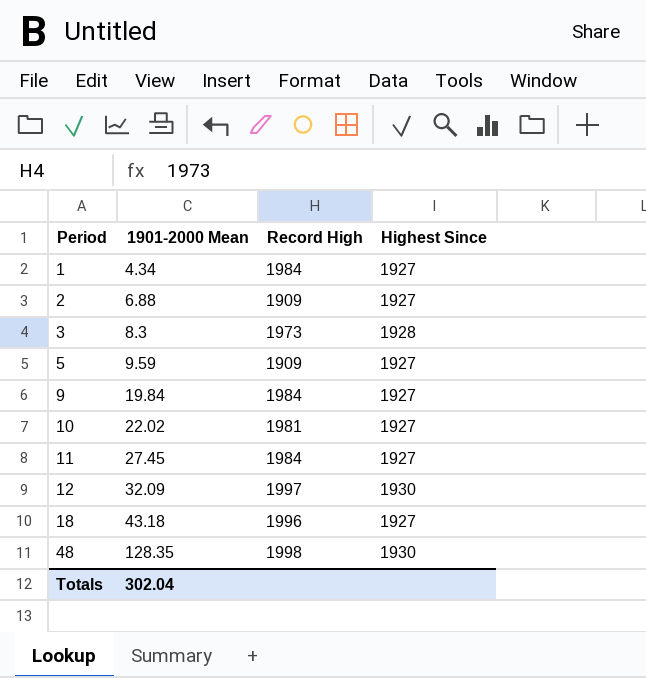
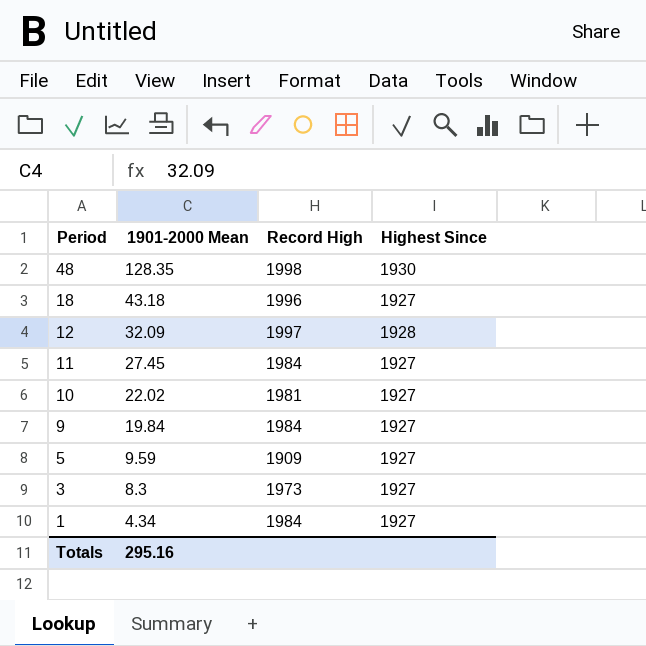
row order: Period ascending -> Period descending
row 2: 6.88 | 1909 | 1927 -> none
12 | Highest Since: 1930 -> 1928
3 | Highest Since: 1928 -> 1927
Totals | 1901-2000 Mean: 302.04 -> 295.16

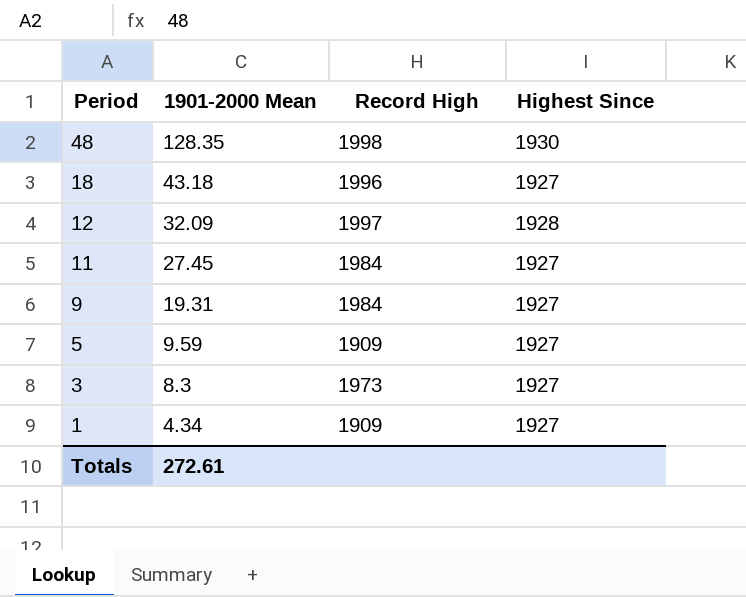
row 10: 22.02 | 1981 | 1927 -> none
9 | 1901-2000 Mean: 19.84 -> 19.31
1 | Record High: 1984 -> 1909
Totals | 1901-2000 Mean: 295.16 -> 272.61

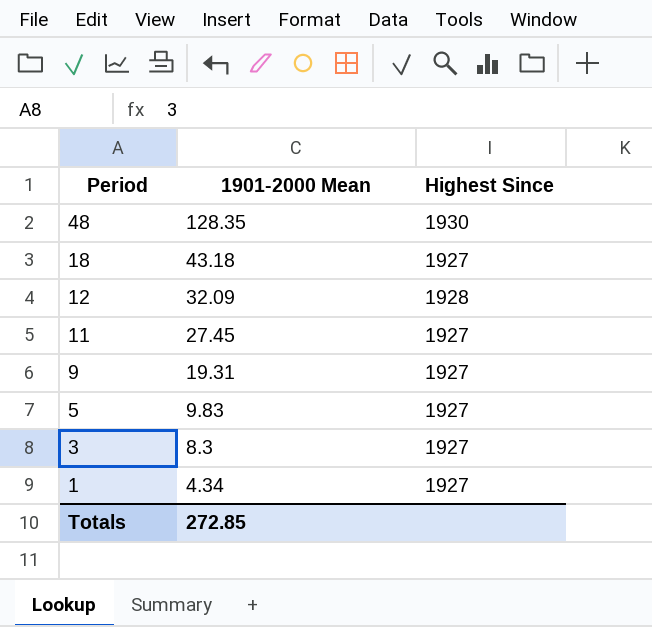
column Record High | position: 3 -> none
5 | 1901-2000 Mean: 9.59 -> 9.83
Totals | 1901-2000 Mean: 272.61 -> 272.85

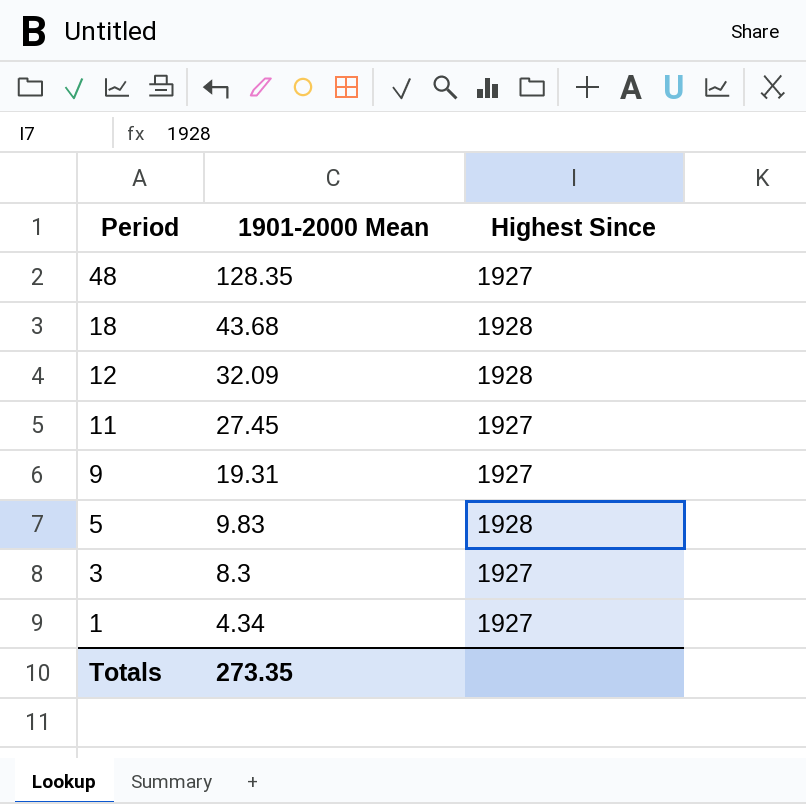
48 | Highest Since: 1930 -> 1927
18 | 1901-2000 Mean: 43.18 -> 43.68
18 | Highest Since: 1927 -> 1928
5 | Highest Since: 1927 -> 1928
Totals | 1901-2000 Mean: 272.85 -> 273.35

